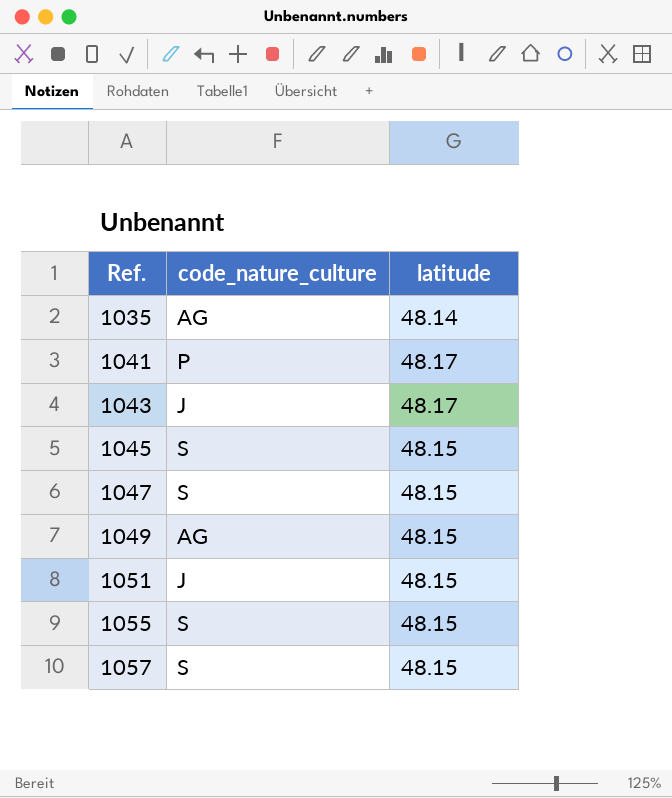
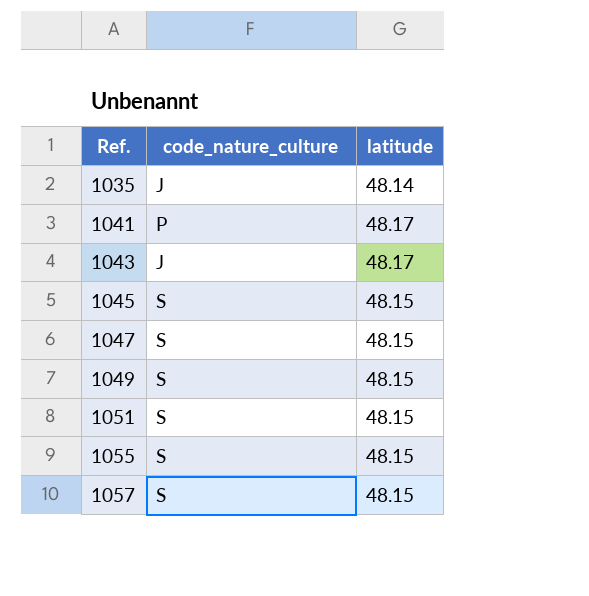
1035 | code_nature_culture: AG -> J
1049 | code_nature_culture: AG -> S
1051 | code_nature_culture: J -> S

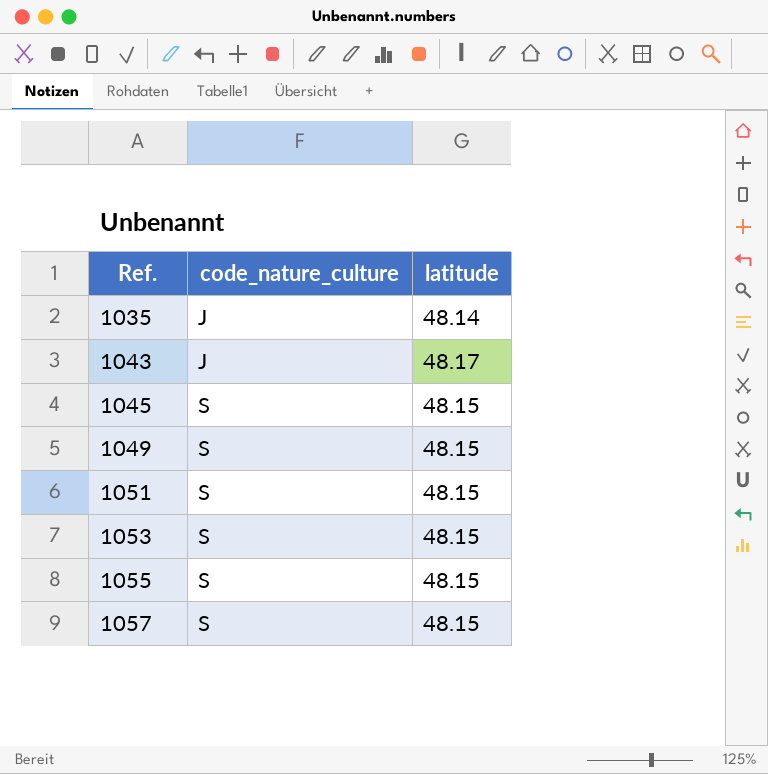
row 1041: P | 48.17 -> none
row 1047: S | 48.15 -> none
row 1053: none -> S | 48.15

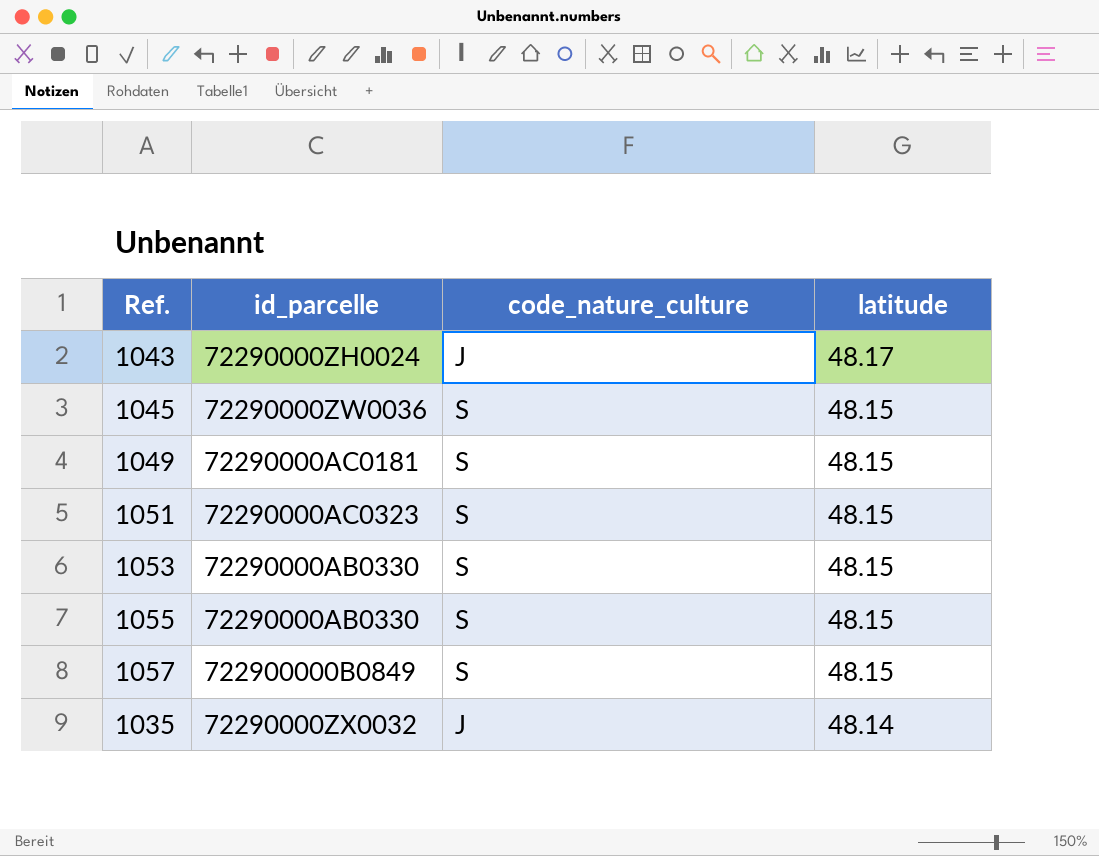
row order: Ref. ascending -> latitude descending
column id_parcelle | position: none -> 2

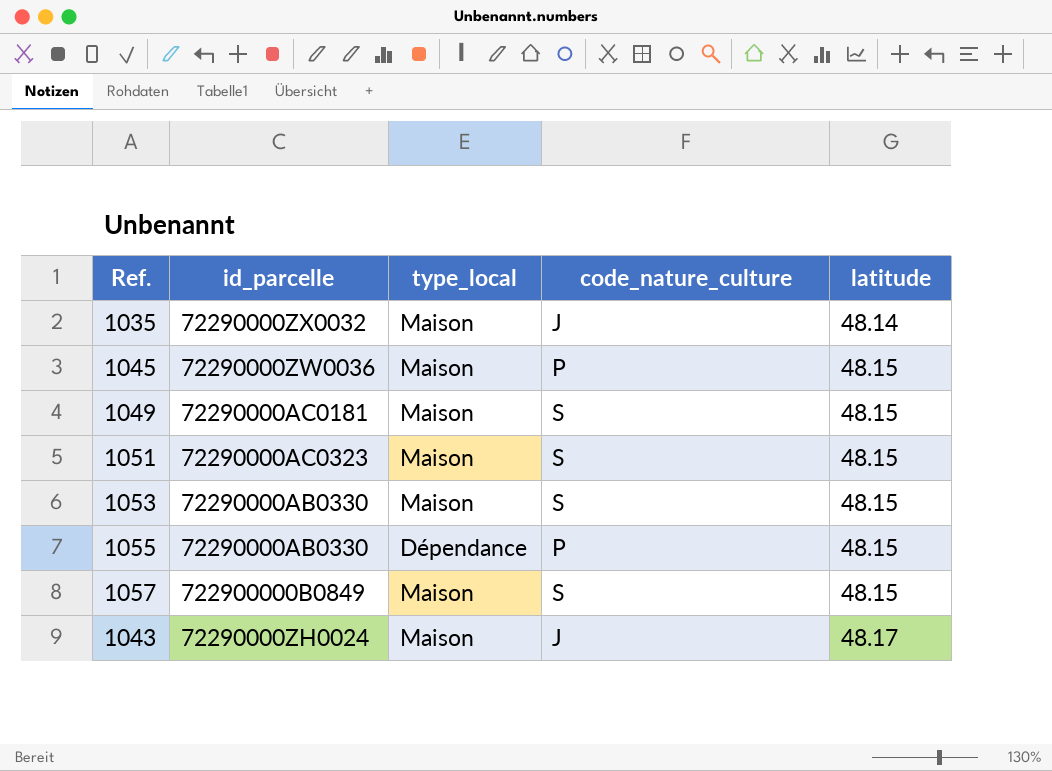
row order: latitude descending -> latitude ascending
column type_local | position: none -> 3
1045 | code_nature_culture: S -> P
1055 | code_nature_culture: S -> P

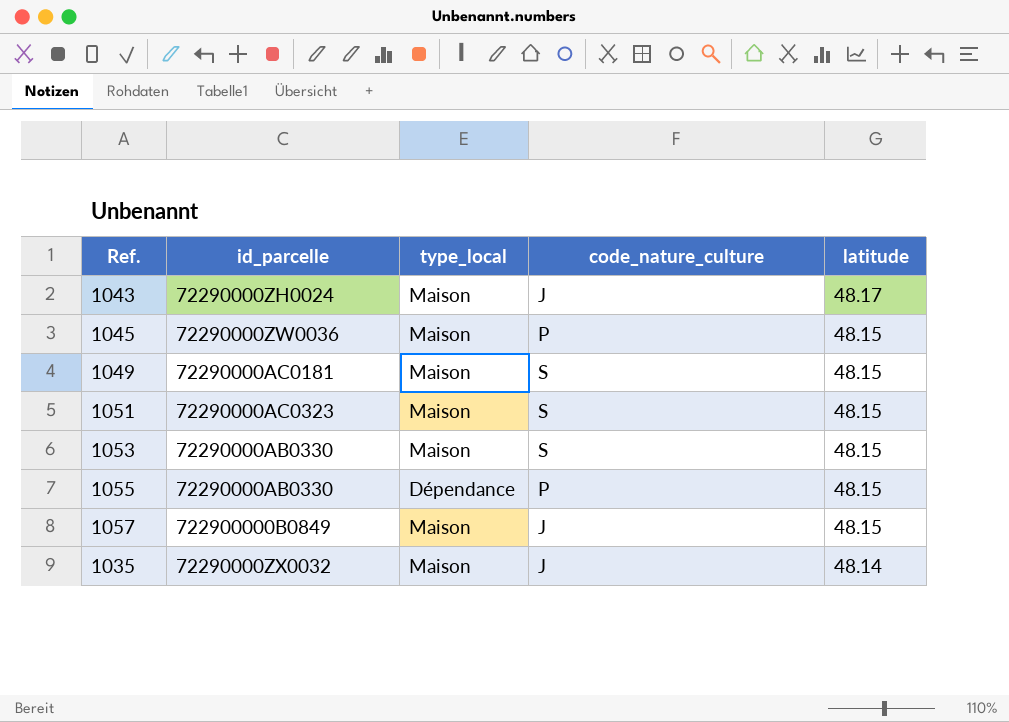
row order: latitude ascending -> latitude descending
1057 | code_nature_culture: S -> J

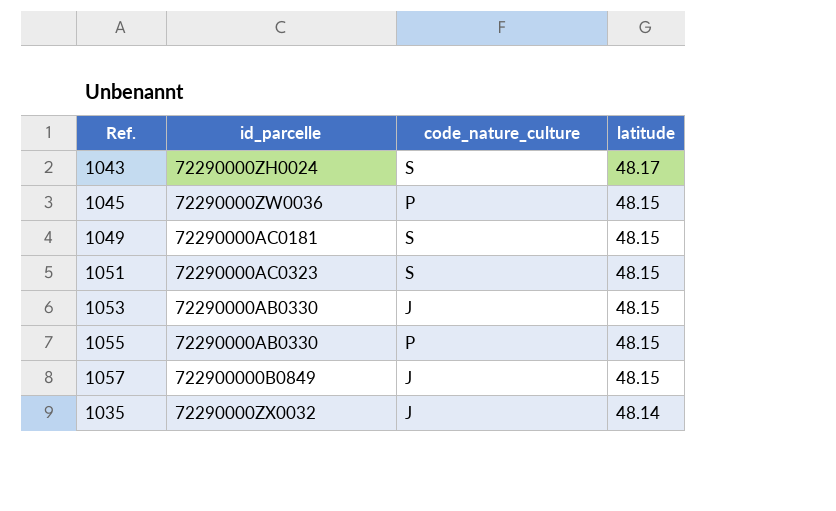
column type_local | position: 3 -> none
1043 | code_nature_culture: J -> S
1053 | code_nature_culture: S -> J

